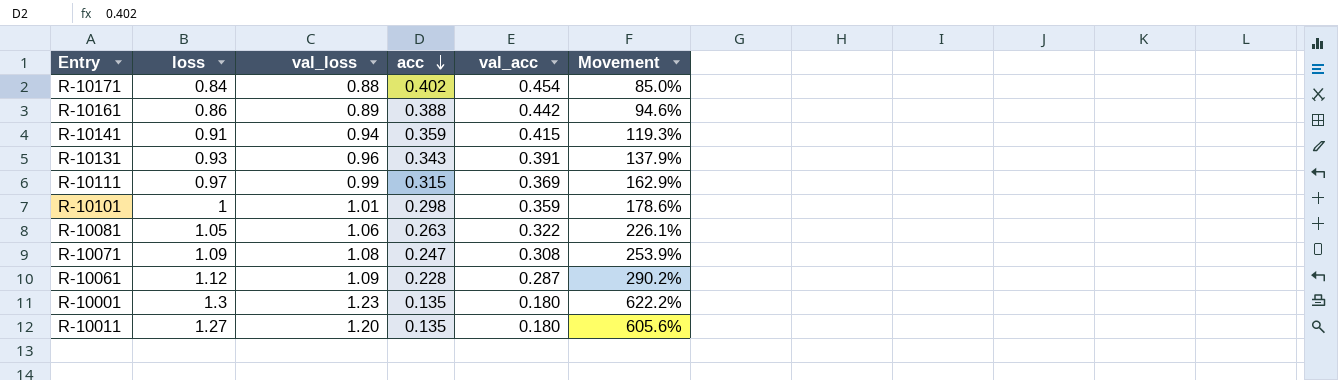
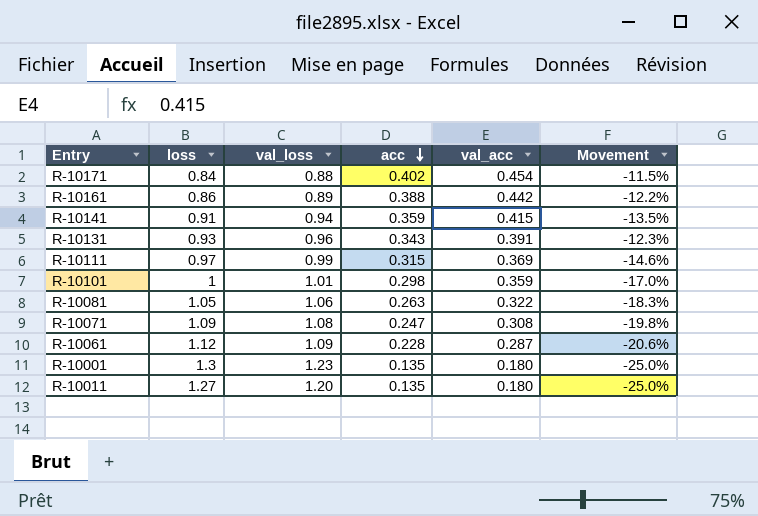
column Movement | formula: ([loss] - [val_acc]) / [val_acc] -> ([acc] - [val_acc]) / [val_acc]

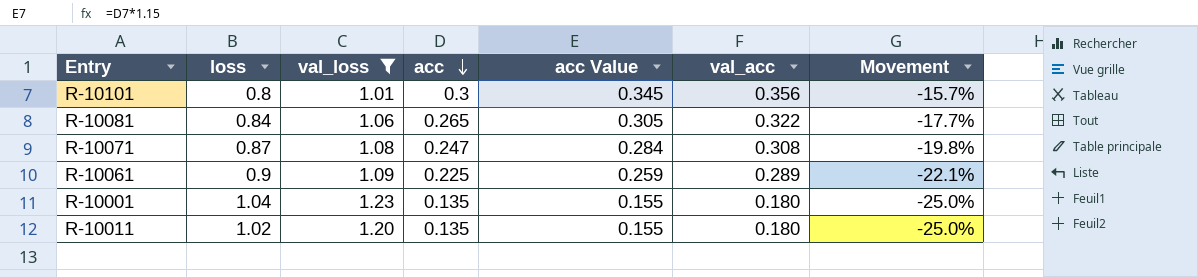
filter: none -> val_loss >= 1.01
column acc Value | formula: none -> [acc] * 1.15
R-10101 | loss: 1 -> 0.8
R-10101 | acc: 0.298 -> 0.3
R-10101 | val_acc: 0.359 -> 0.356
R-10101 | Movement: -17.0% -> -15.7%
R-10081 | loss: 1.05 -> 0.84
R-10081 | acc: 0.263 -> 0.265
R-10081 | Movement: -18.3% -> -17.7%
R-10071 | loss: 1.09 -> 0.87
R-10061 | loss: 1.12 -> 0.9
R-10061 | acc: 0.228 -> 0.225
R-10061 | val_acc: 0.287 -> 0.289
R-10061 | Movement: -20.6% -> -22.1%
R-10001 | loss: 1.3 -> 1.04
R-10011 | loss: 1.27 -> 1.02

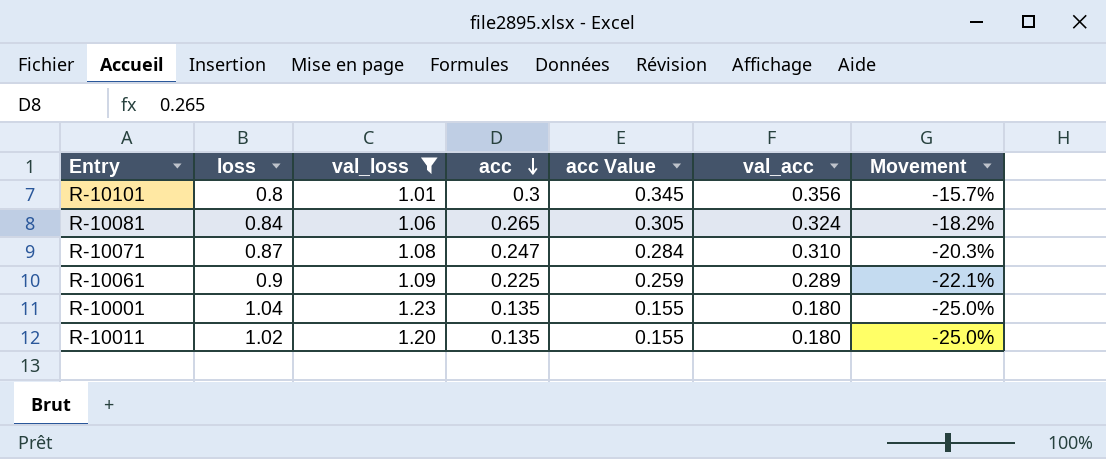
R-10081 | val_acc: 0.322 -> 0.324
R-10081 | Movement: -17.7% -> -18.2%
R-10071 | val_acc: 0.308 -> 0.310
R-10071 | Movement: -19.8% -> -20.3%

